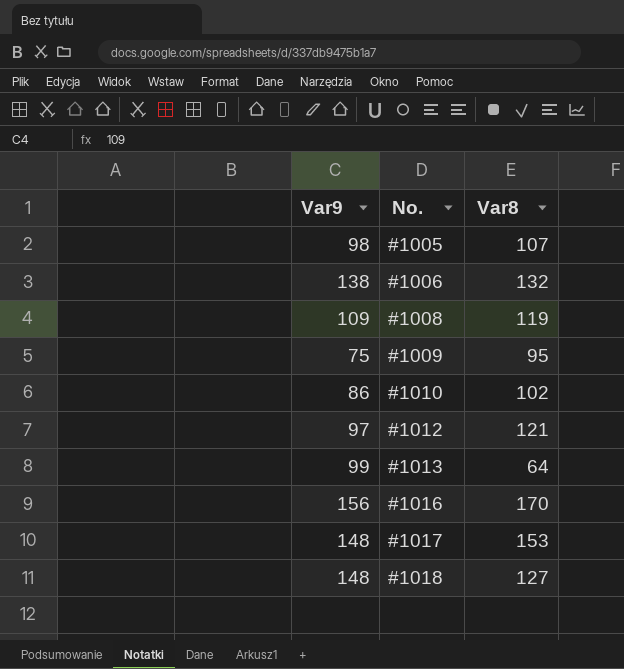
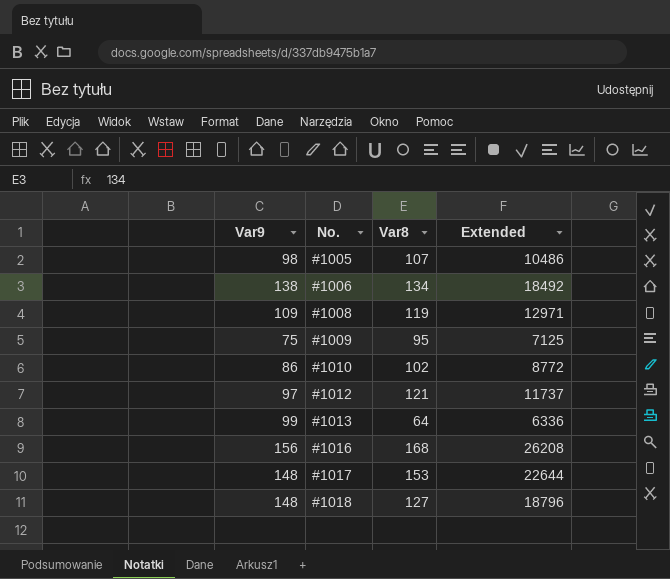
column Extended | formula: none -> [Var9] * [Var8]
#1006 | Var8: 132 -> 134
#1016 | Var8: 170 -> 168

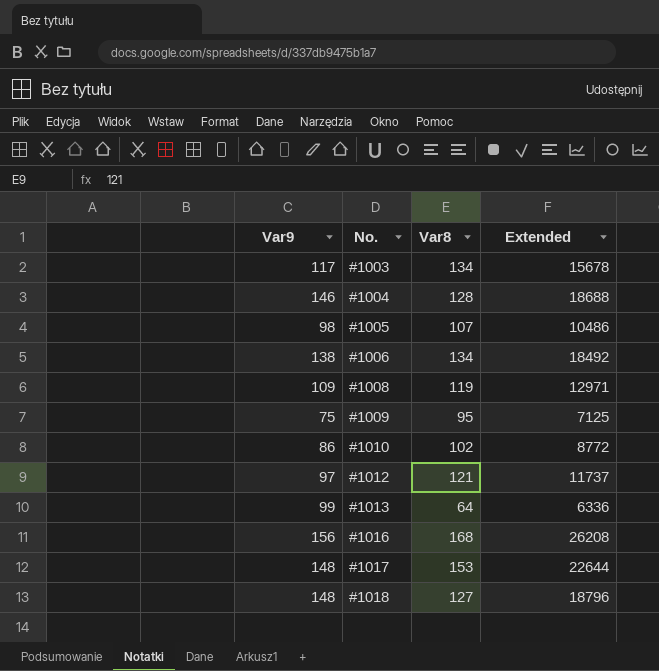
row #1003: none -> 117 | 134 | 15678
row #1004: none -> 146 | 128 | 18688

